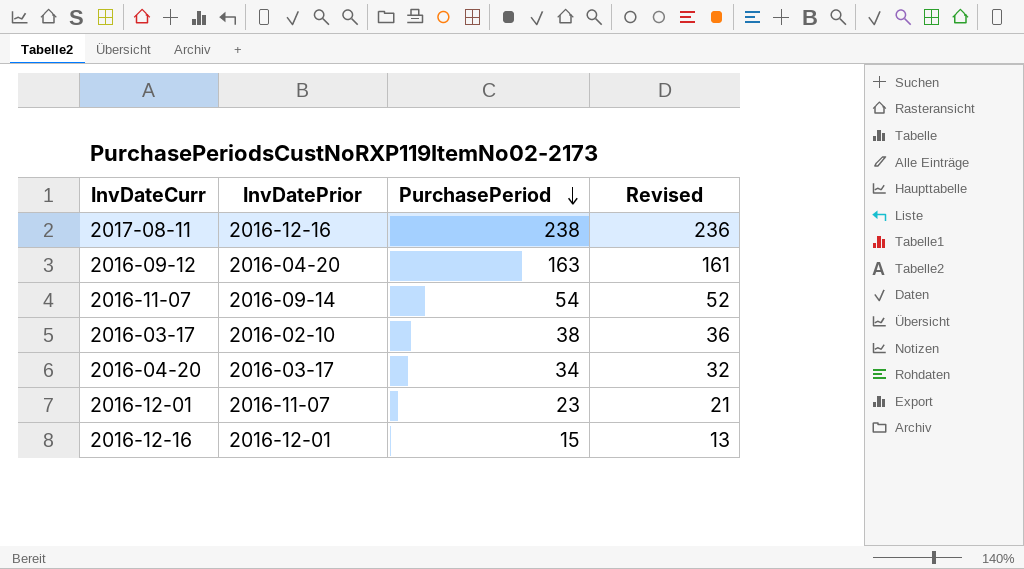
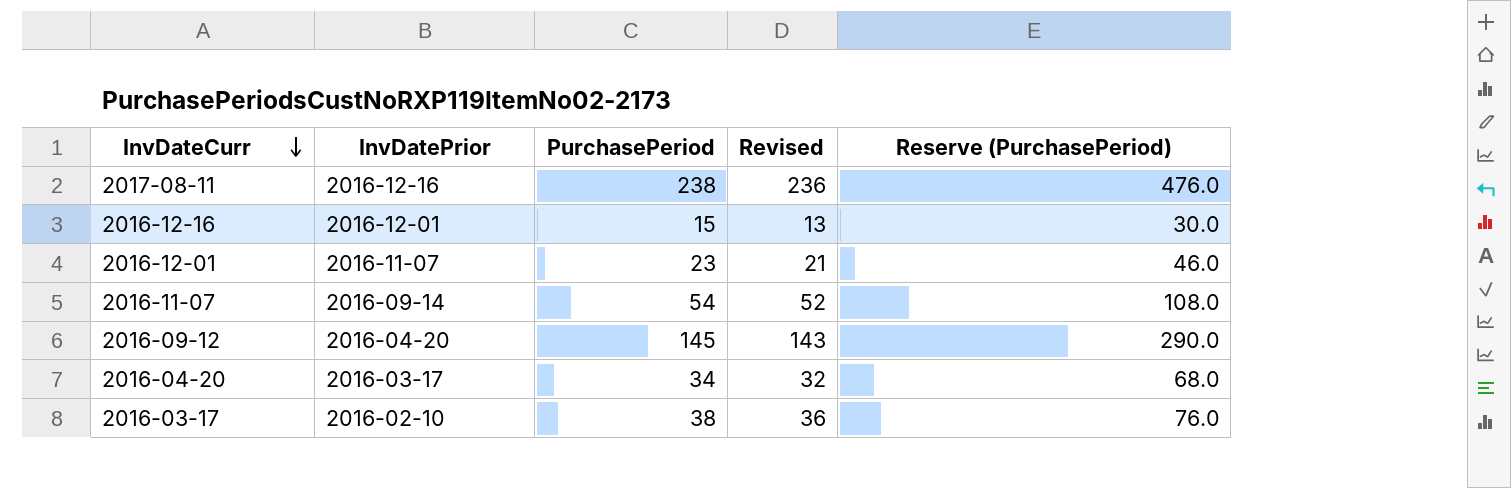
row order: PurchasePeriod descending -> InvDateCurr descending
column Reserve (PurchasePeriod) | formula: none -> [PurchasePeriod] * 2
2016-09-12 | PurchasePeriod: 163 -> 145
2016-09-12 | Revised: 161 -> 143

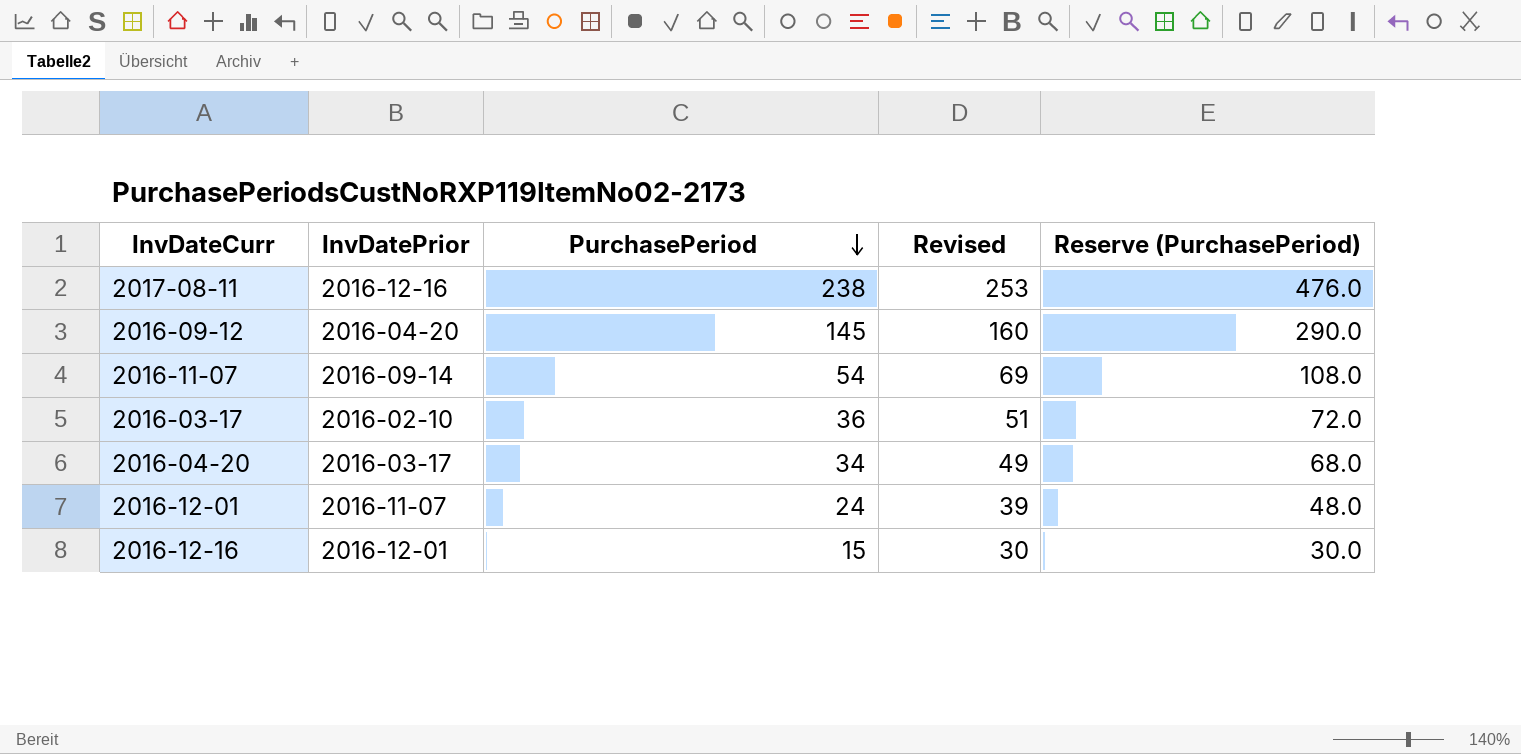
row order: InvDateCurr descending -> PurchasePeriod descending
column Revised | formula: [PurchasePeriod] - 2 -> [PurchasePeriod] + 15
2016-03-17 | PurchasePeriod: 38 -> 36
2016-03-17 | Reserve (PurchasePeriod): 76.0 -> 72.0
2016-12-01 | PurchasePeriod: 23 -> 24
2016-12-01 | Reserve (PurchasePeriod): 46.0 -> 48.0

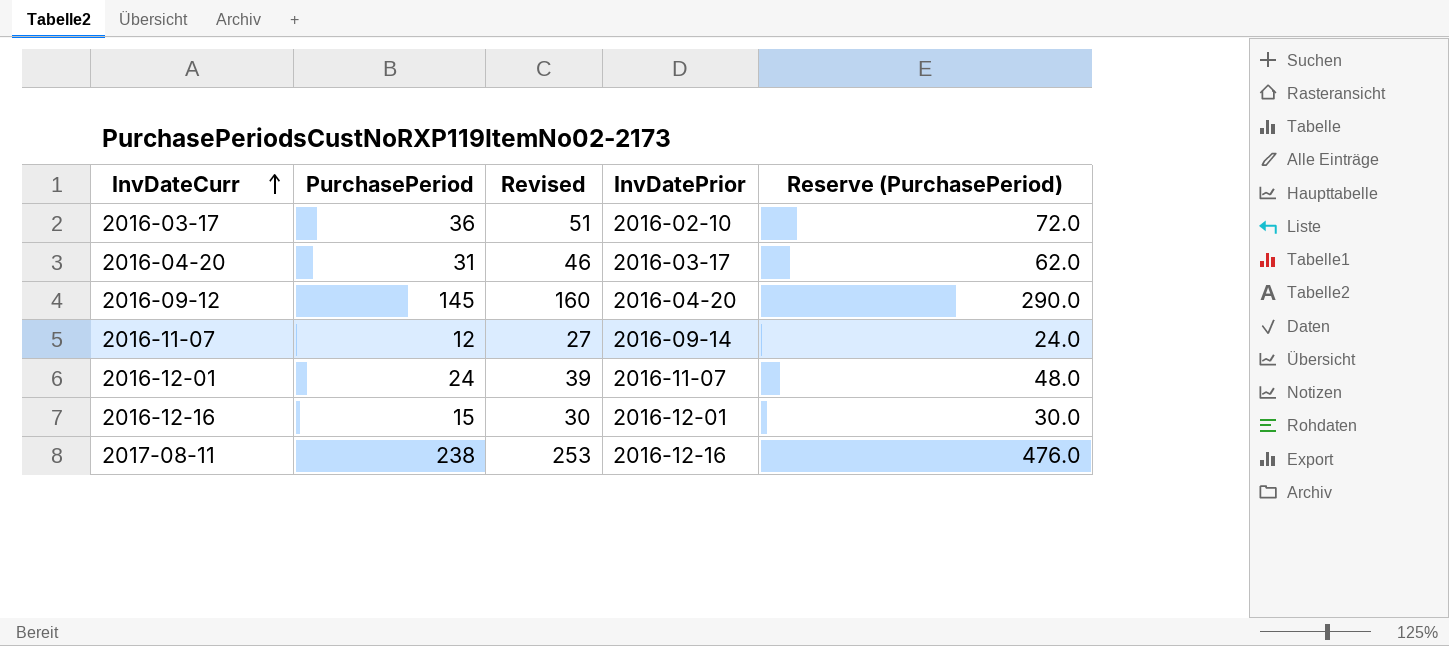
row order: PurchasePeriod descending -> InvDateCurr ascending
column InvDatePrior | position: 2 -> 4
2016-04-20 | PurchasePeriod: 34 -> 31
2016-04-20 | Revised: 49 -> 46
2016-04-20 | Reserve (PurchasePeriod): 68.0 -> 62.0
2016-11-07 | PurchasePeriod: 54 -> 12
2016-11-07 | Revised: 69 -> 27
2016-11-07 | Reserve (PurchasePeriod): 108.0 -> 24.0

